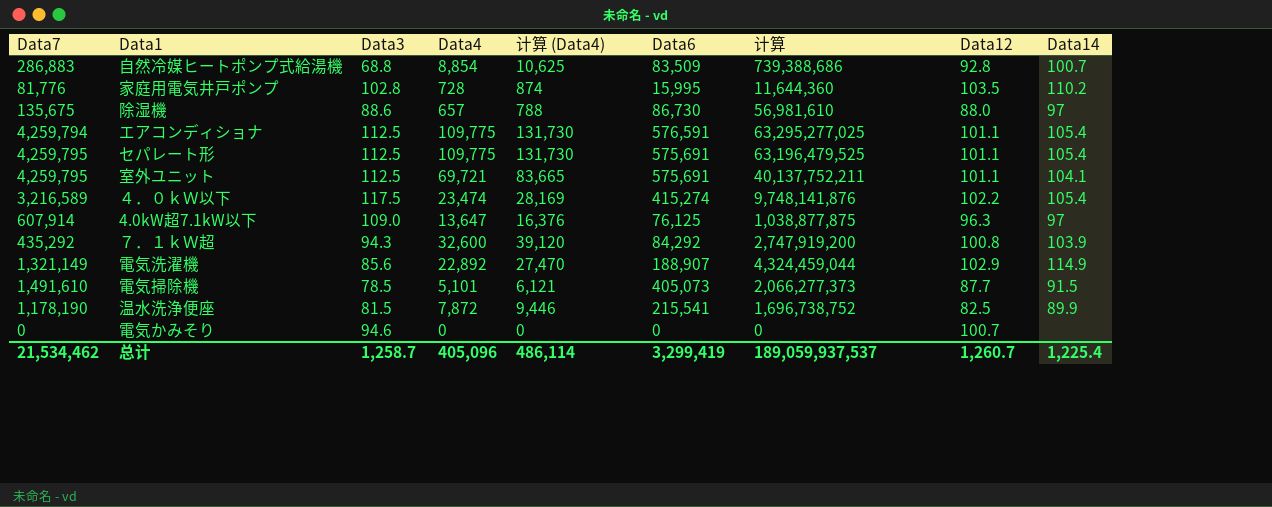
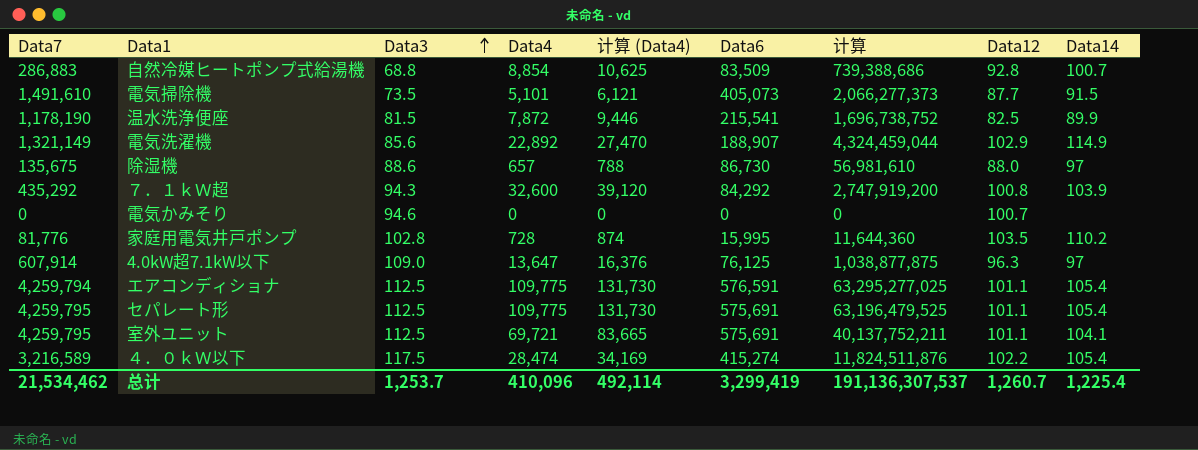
row order: none -> Data3 ascending
電気掃除機 | Data3: 78.5 -> 73.5
４．０ｋＷ以下 | Data4: 23,474 -> 28,474
４．０ｋＷ以下 | 计算 (Data4): 28,169 -> 34,169
４．０ｋＷ以下 | 计算: 9,748,141,876 -> 11,824,511,876
总计 | Data3: 1,258.7 -> 1,253.7
总计 | Data4: 405,096 -> 410,096
总计 | 计算 (Data4): 486,114 -> 492,114
总计 | 计算: 189,059,937,537 -> 191,136,307,537

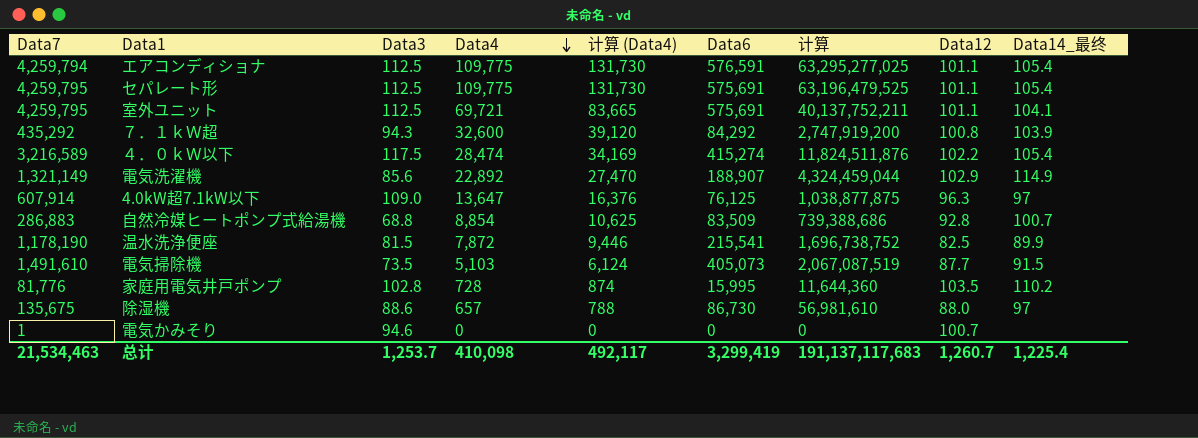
row order: Data3 ascending -> Data4 descending
column name: Data14 -> Data14_最终
電気掃除機 | Data4: 5,101 -> 5,103
電気掃除機 | 计算 (Data4): 6,121 -> 6,124
電気掃除機 | 计算: 2,066,277,373 -> 2,067,087,519
電気かみそり | Data7: 0 -> 1
总计 | Data7: 21,534,462 -> 21,534,463
总计 | Data4: 410,096 -> 410,098
总计 | 计算 (Data4): 492,114 -> 492,117
总计 | 计算: 191,136,307,537 -> 191,137,117,683

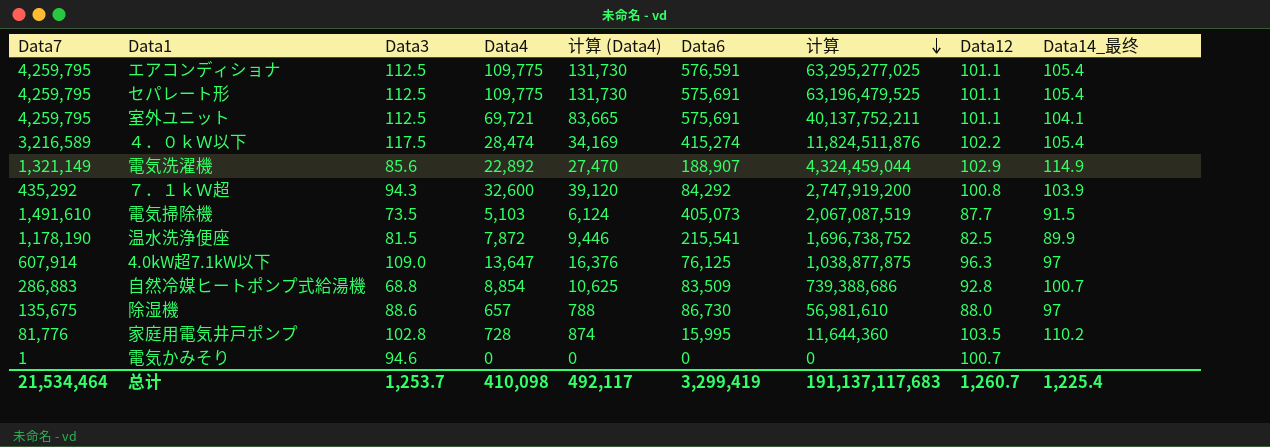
row order: Data4 descending -> 计算 descending
エアコンディショナ | Data7: 4,259,794 -> 4,259,795
总计 | Data7: 21,534,463 -> 21,534,464

